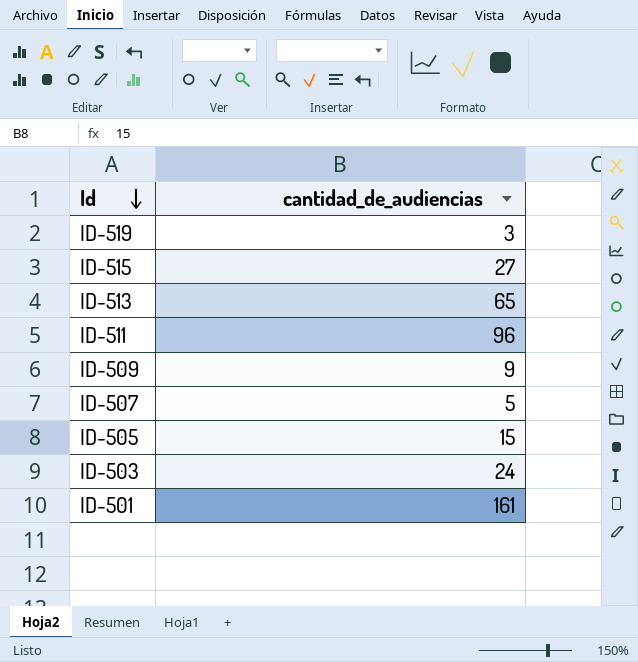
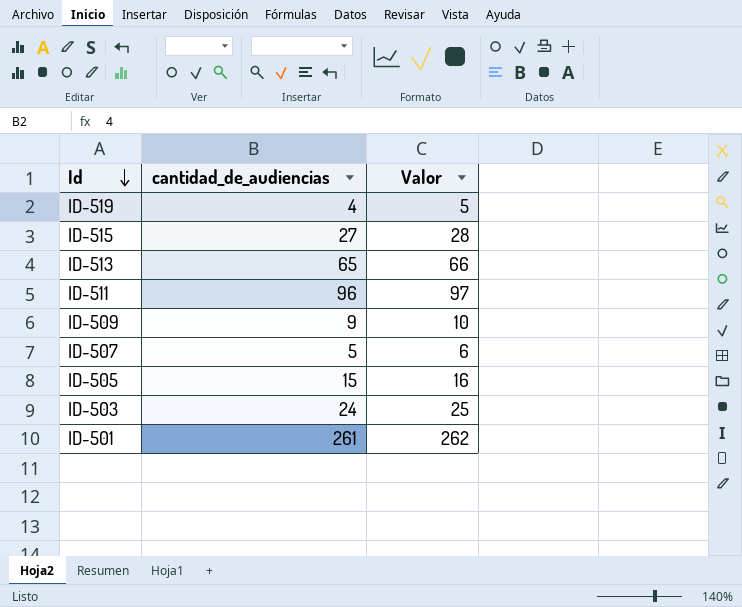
column Valor | formula: none -> [cantidad_de_audiencias] + 1
ID-519 | cantidad_de_audiencias: 3 -> 4
ID-501 | cantidad_de_audiencias: 161 -> 261

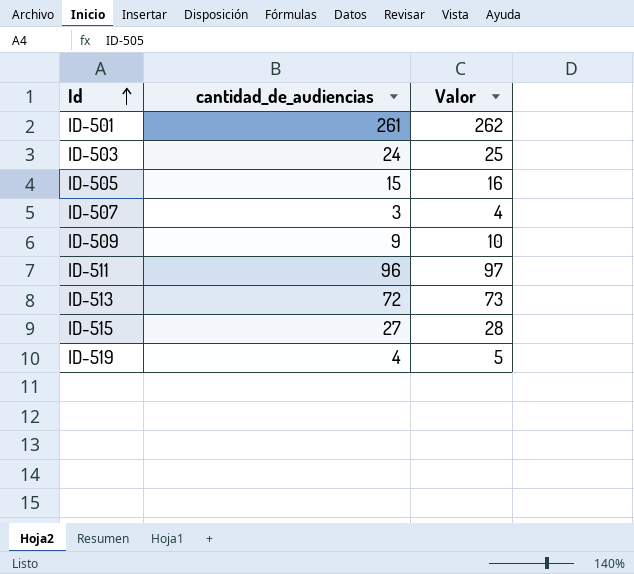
row order: Id descending -> Id ascending
ID-507 | cantidad_de_audiencias: 5 -> 3
ID-507 | Valor: 6 -> 4
ID-513 | cantidad_de_audiencias: 65 -> 72
ID-513 | Valor: 66 -> 73

